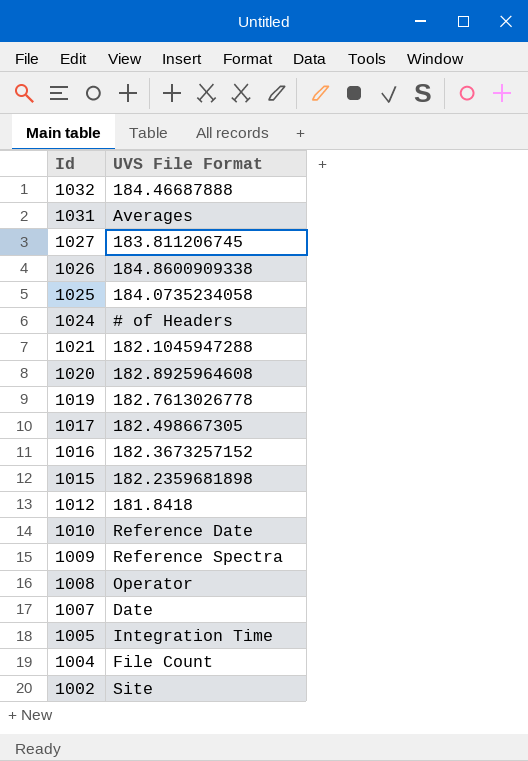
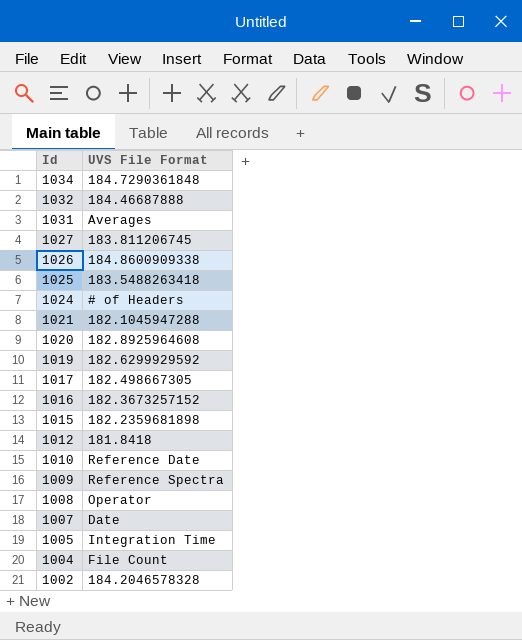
row 1034: none -> 184.7290361848
1025 | UVS File Format: 184.0735234058 -> 183.5488263418
1019 | UVS File Format: 182.7613026778 -> 182.6299929592
1002 | UVS File Format: Site -> 184.2046578328

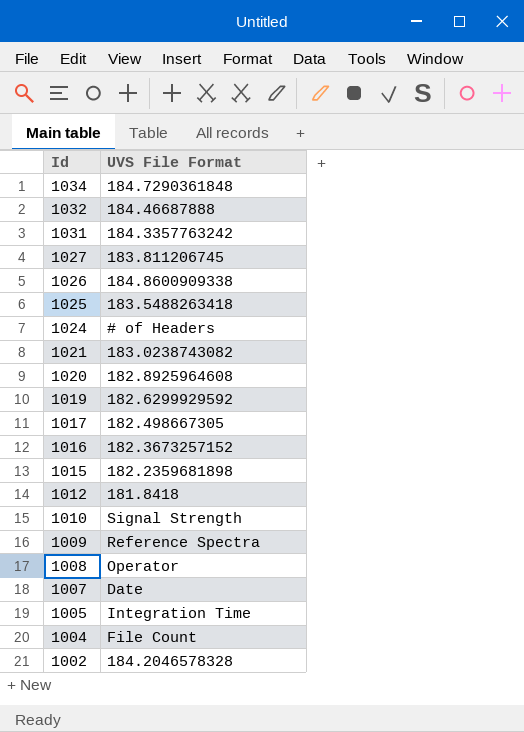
1031 | UVS File Format: Averages -> 184.3357763242
1021 | UVS File Format: 182.1045947288 -> 183.0238743082
1010 | UVS File Format: Reference Date -> Signal Strength

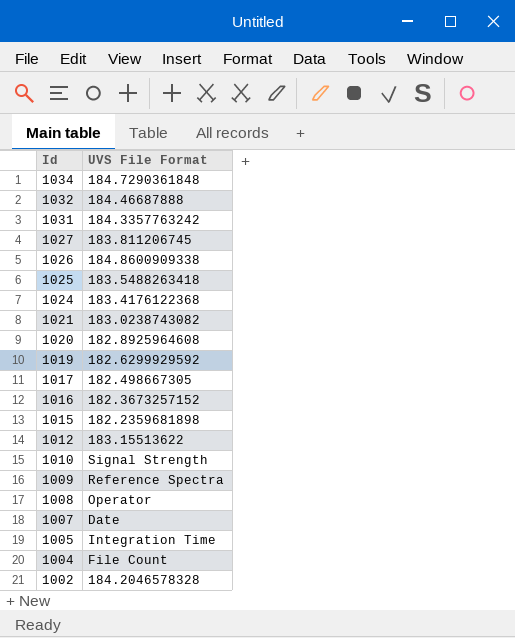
1024 | UVS File Format: # of Headers -> 183.4176122368
1012 | UVS File Format: 181.8418 -> 183.15513622

